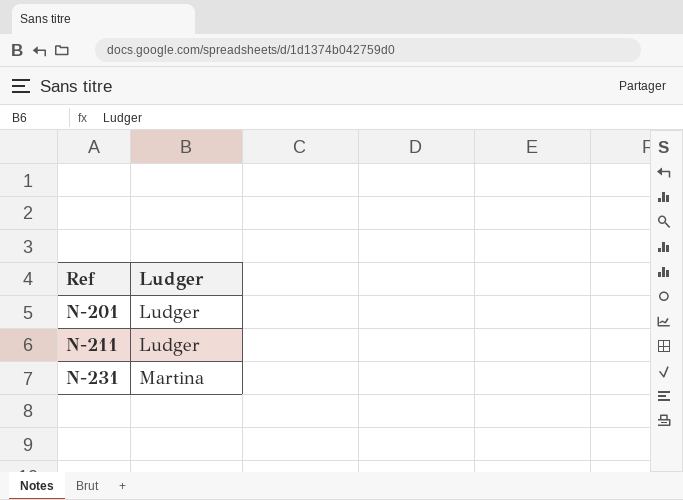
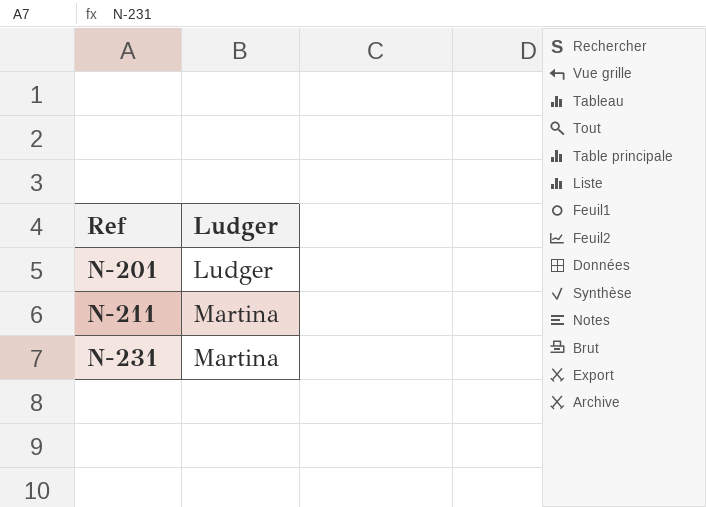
N-211 | Ludger: Ludger -> Martina

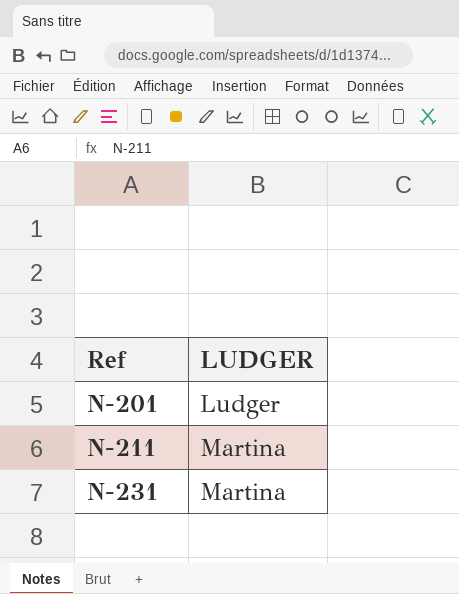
column name: Ludger -> LUDGER

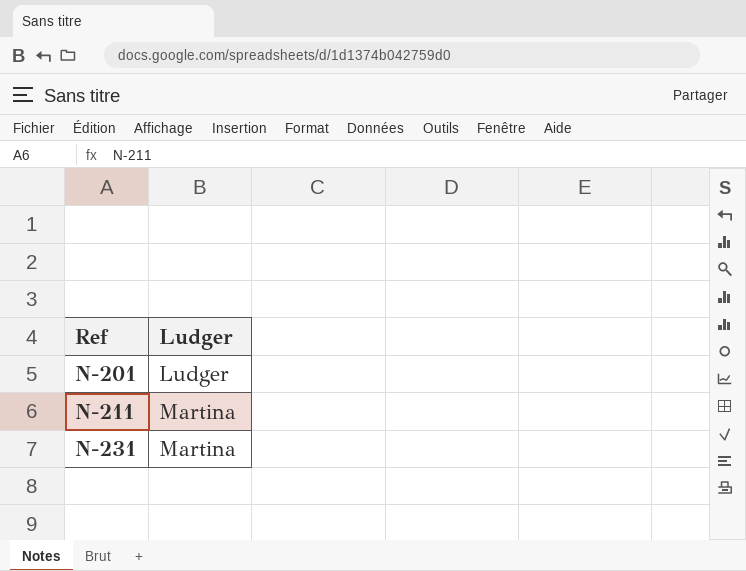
column name: LUDGER -> Ludger

